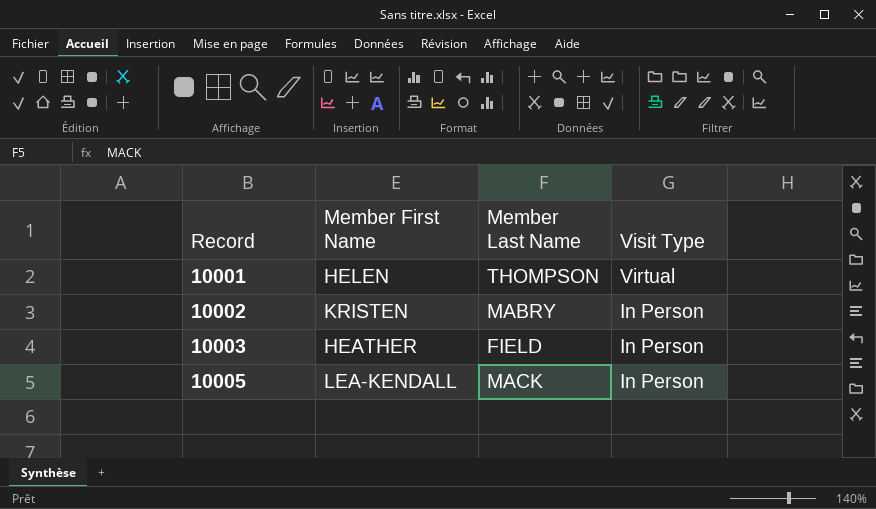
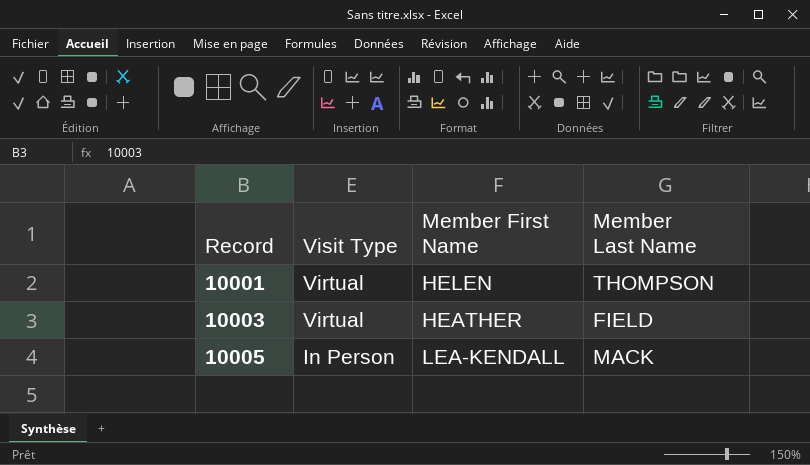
column Visit Type | position: 4 -> 2
row 10002: KRISTEN | MABRY | In Person -> none
10003 | Visit Type: In Person -> Virtual

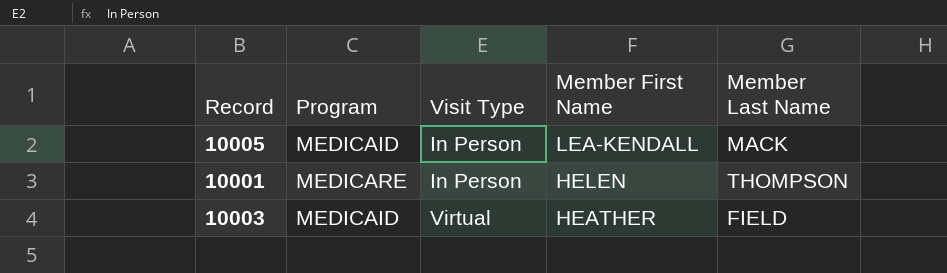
row order: Record ascending -> Visit Type ascending
column Program | position: none -> 2
10001 | Visit Type: Virtual -> In Person

